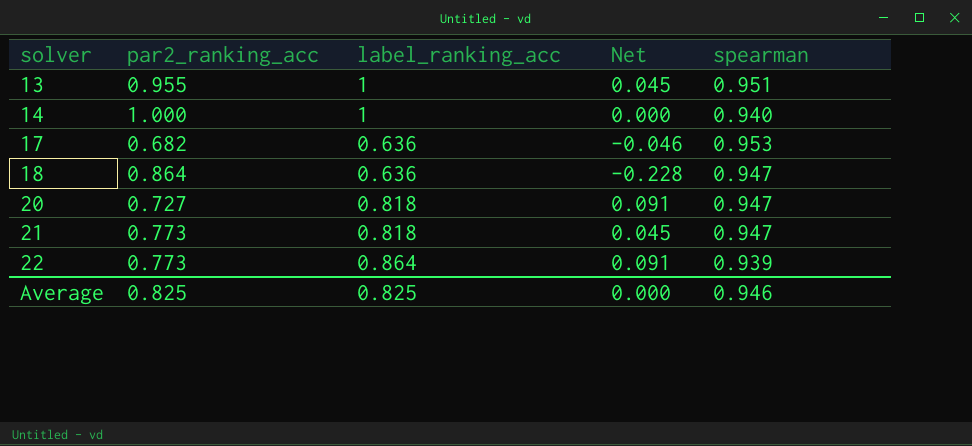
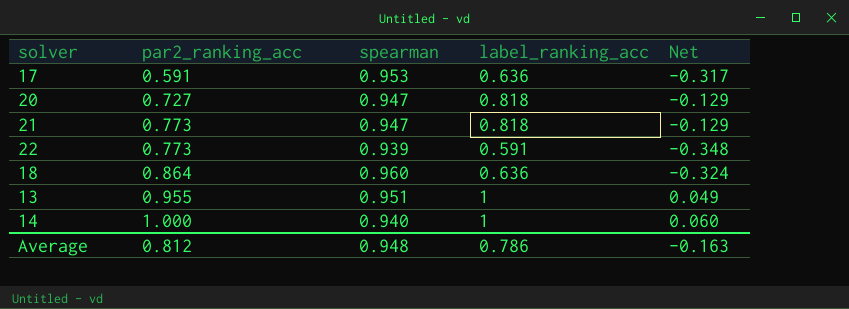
row order: solver ascending -> par2_ranking_acc ascending
column spearman | position: 5 -> 3
column Net | formula: [label_ranking_acc] - [par2_ranking_acc] -> [label_ranking_acc] - [spearman]
17 | par2_ranking_acc: 0.682 -> 0.591
22 | label_ranking_acc: 0.864 -> 0.591
18 | spearman: 0.947 -> 0.960
Average | par2_ranking_acc: 0.825 -> 0.812
Average | spearman: 0.946 -> 0.948
Average | label_ranking_acc: 0.825 -> 0.786
Average | Net: 0.000 -> -0.163

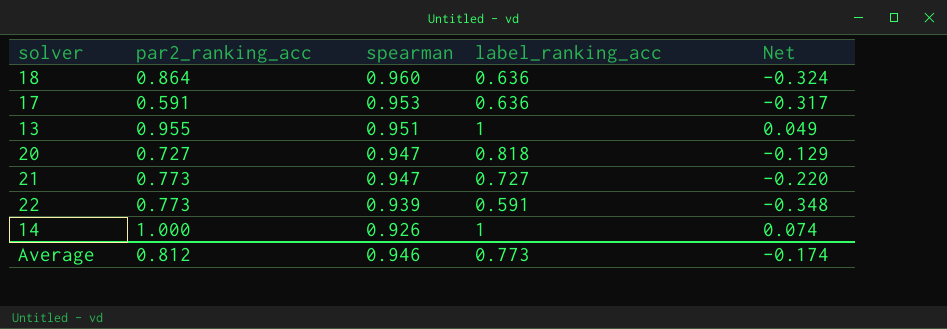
row order: par2_ranking_acc ascending -> spearman descending
21 | label_ranking_acc: 0.818 -> 0.727
21 | Net: -0.129 -> -0.220
14 | spearman: 0.940 -> 0.926
14 | Net: 0.060 -> 0.074
Average | spearman: 0.948 -> 0.946
Average | label_ranking_acc: 0.786 -> 0.773
Average | Net: -0.163 -> -0.174

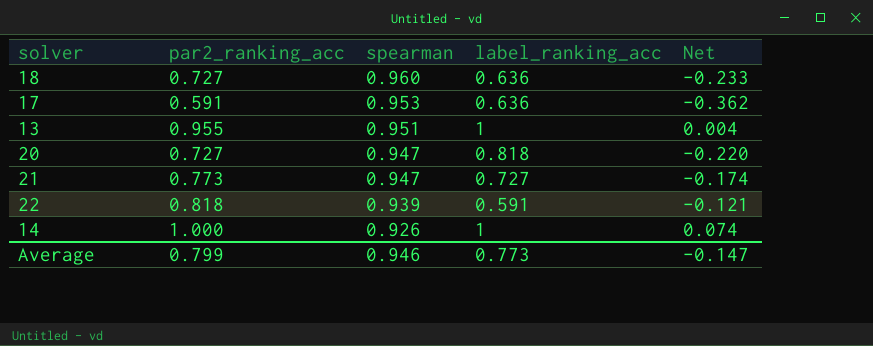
column Net | formula: [label_ranking_acc] - [spearman] -> [par2_ranking_acc] - [spearman]
18 | par2_ranking_acc: 0.864 -> 0.727
22 | par2_ranking_acc: 0.773 -> 0.818
Average | par2_ranking_acc: 0.812 -> 0.799
Average | Net: -0.174 -> -0.147

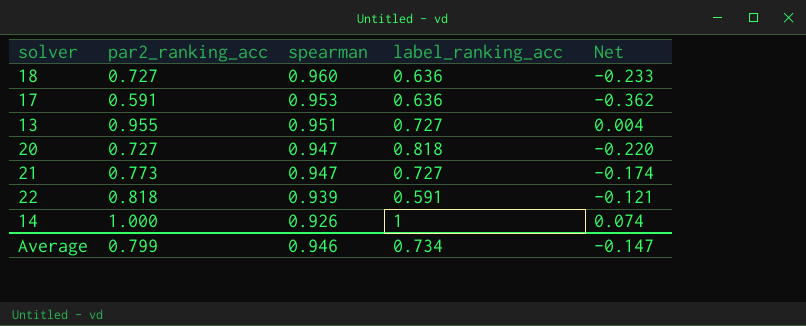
13 | label_ranking_acc: 1 -> 0.727
Average | label_ranking_acc: 0.773 -> 0.734

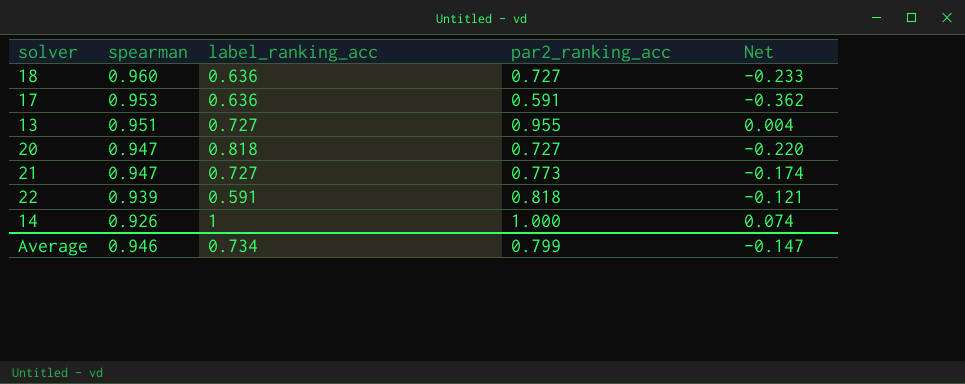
column par2_ranking_acc | position: 2 -> 4

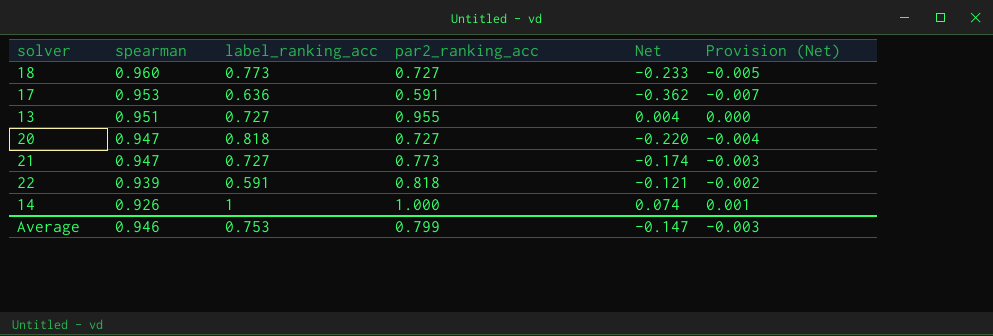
column Provision (Net) | formula: none -> [Net] * 0.02
18 | label_ranking_acc: 0.636 -> 0.773
Average | label_ranking_acc: 0.734 -> 0.753

